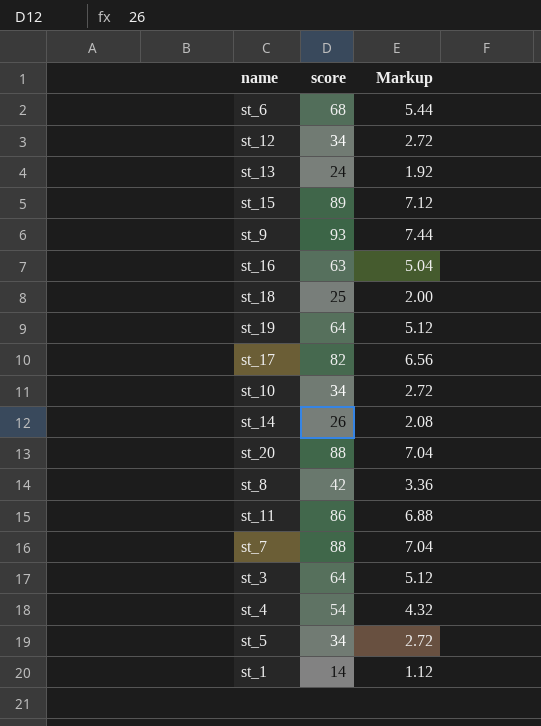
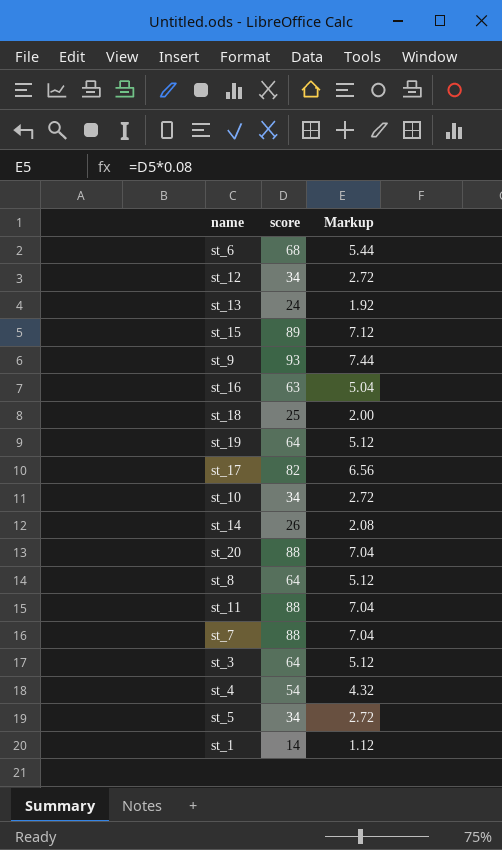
st_8 | score: 42 -> 64
st_8 | Markup: 3.36 -> 5.12
st_11 | score: 86 -> 88
st_11 | Markup: 6.88 -> 7.04

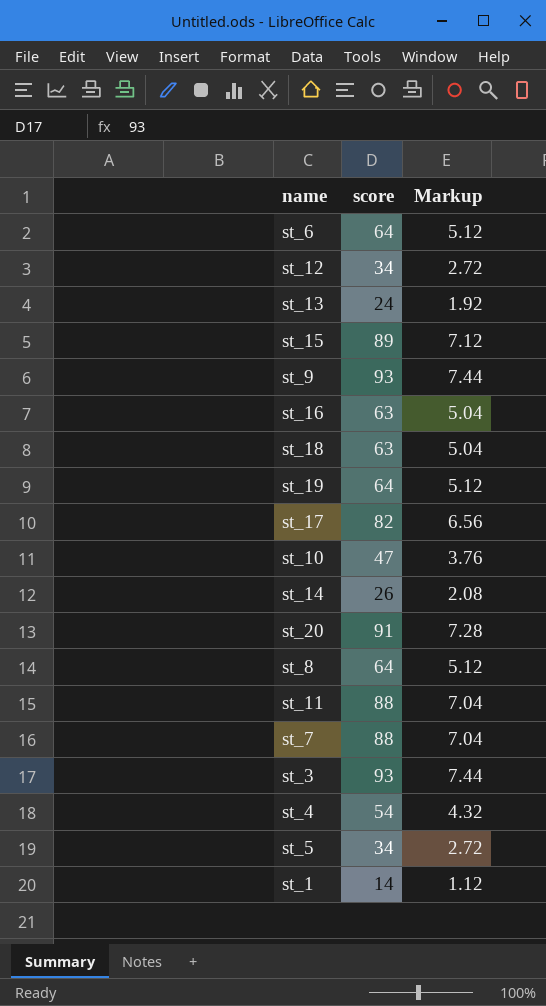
st_6 | score: 68 -> 64
st_6 | Markup: 5.44 -> 5.12
st_18 | score: 25 -> 63
st_18 | Markup: 2.00 -> 5.04
st_10 | score: 34 -> 47
st_10 | Markup: 2.72 -> 3.76
st_20 | score: 88 -> 91
st_20 | Markup: 7.04 -> 7.28
st_3 | score: 64 -> 93
st_3 | Markup: 5.12 -> 7.44

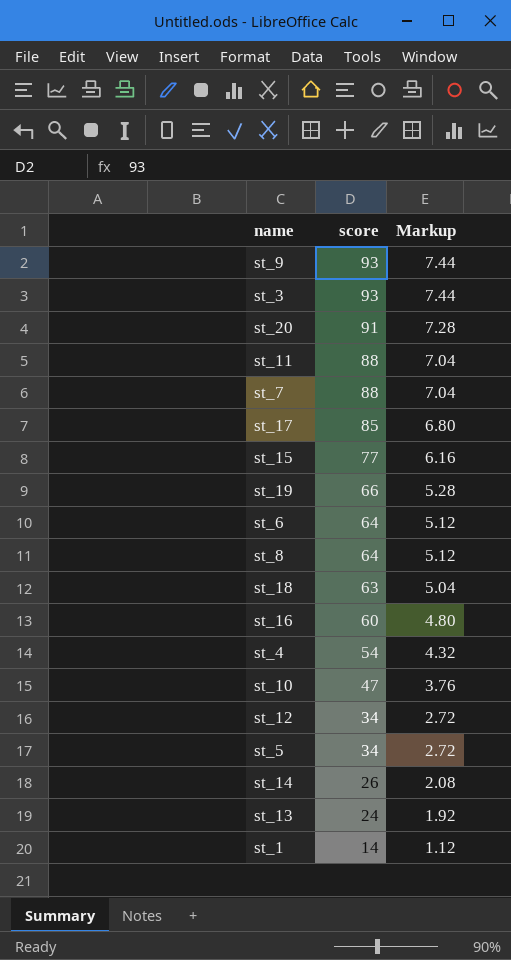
row order: none -> score descending
st_17 | score: 82 -> 85
st_17 | Markup: 6.56 -> 6.80
st_15 | score: 89 -> 77
st_15 | Markup: 7.12 -> 6.16
st_19 | score: 64 -> 66
st_19 | Markup: 5.12 -> 5.28
st_16 | score: 63 -> 60
st_16 | Markup: 5.04 -> 4.80

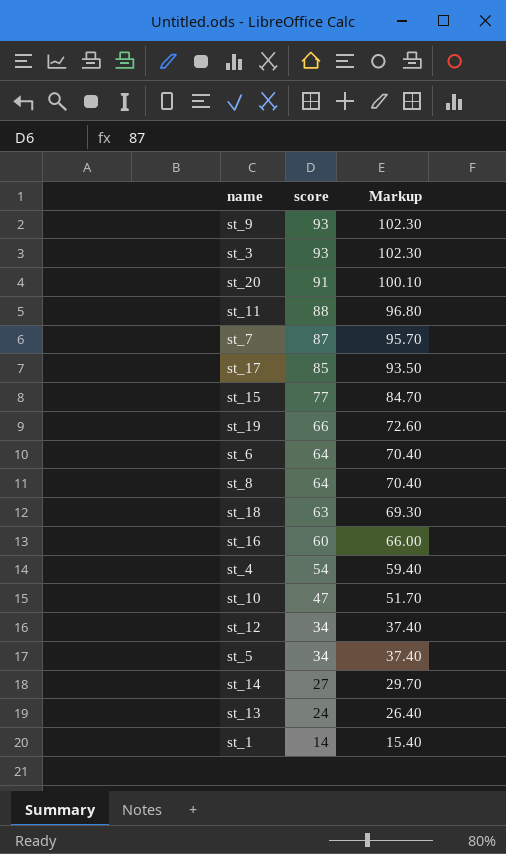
column Markup | formula: [score] * 0.08 -> [score] * 1.1
st_7 | score: 88 -> 87
st_14 | score: 26 -> 27

